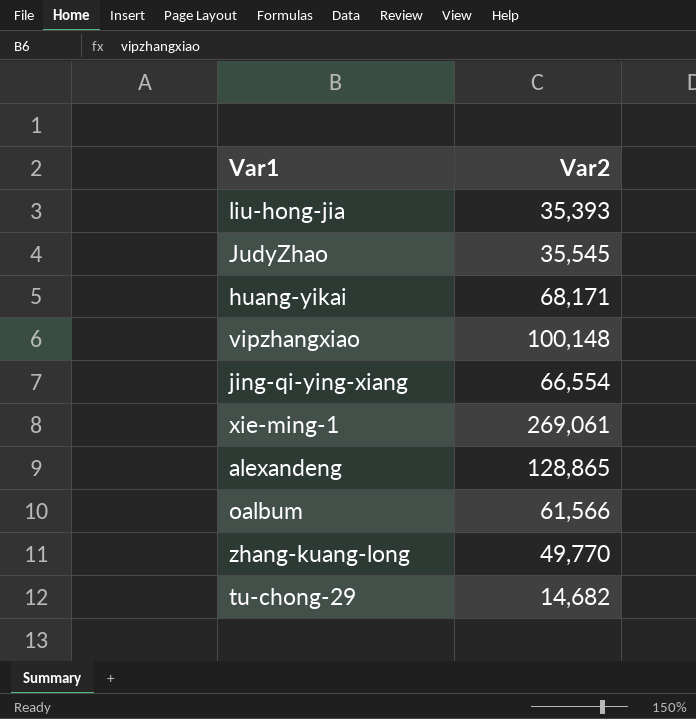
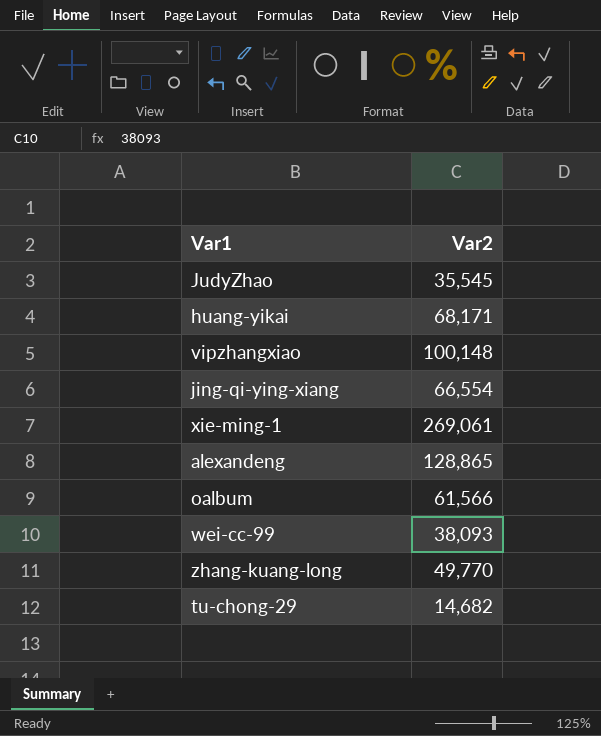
row liu-hong-jia: 35,393 -> none
row wei-cc-99: none -> 38,093

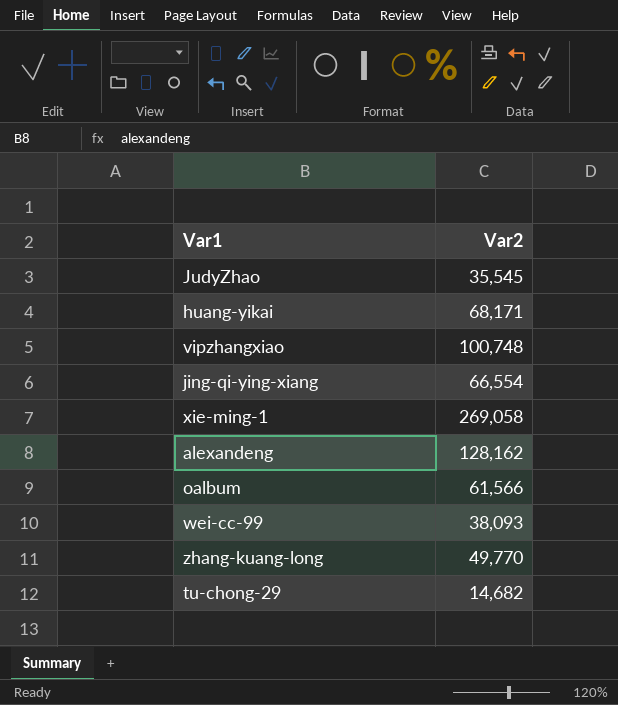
vipzhangxiao | Var2: 100,148 -> 100,748
xie-ming-1 | Var2: 269,061 -> 269,058
alexandeng | Var2: 128,865 -> 128,162

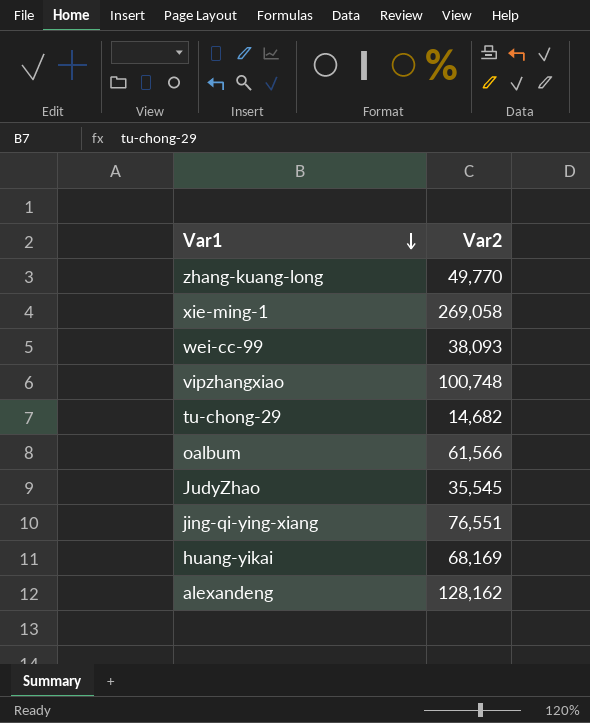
row order: none -> Var1 descending
jing-qi-ying-xiang | Var2: 66,554 -> 76,551
huang-yikai | Var2: 68,171 -> 68,169

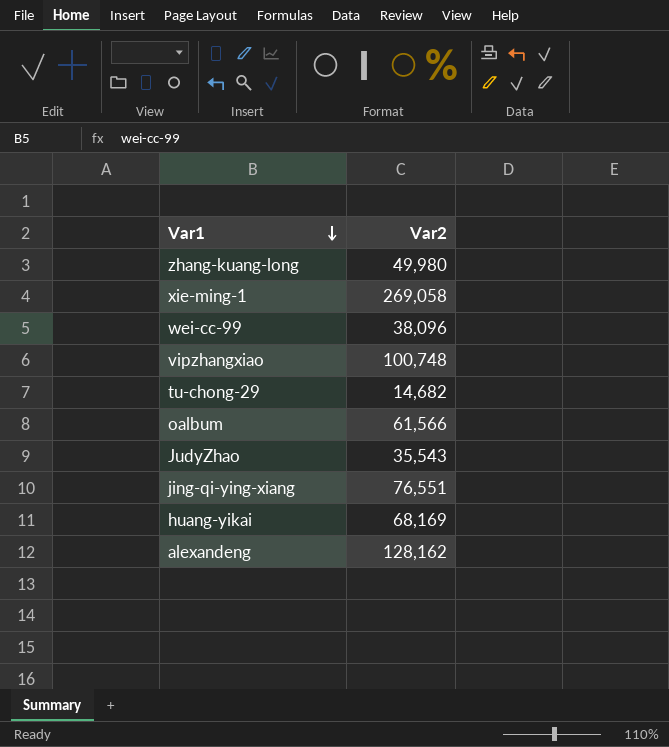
zhang-kuang-long | Var2: 49,770 -> 49,980
wei-cc-99 | Var2: 38,093 -> 38,096
JudyZhao | Var2: 35,545 -> 35,543

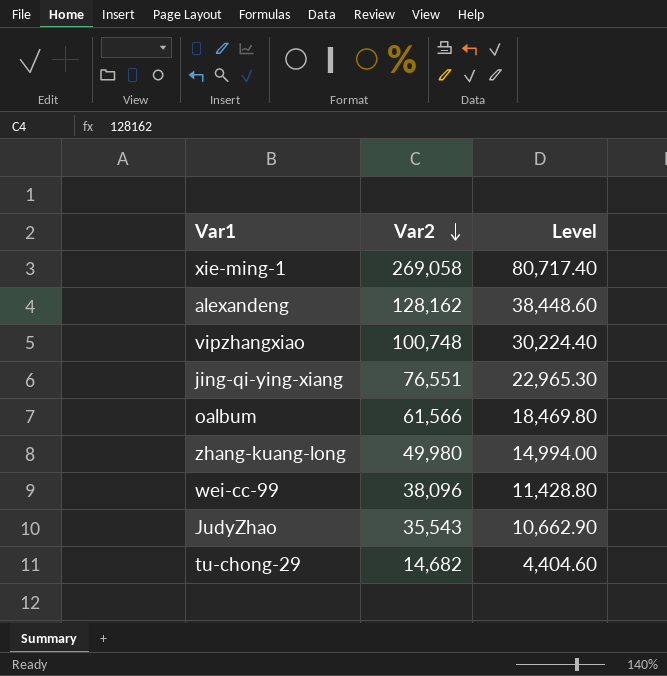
row order: Var1 descending -> Var2 descending
column Level | formula: none -> [Var2] * 0.3
row huang-yikai: 68,169 -> none

